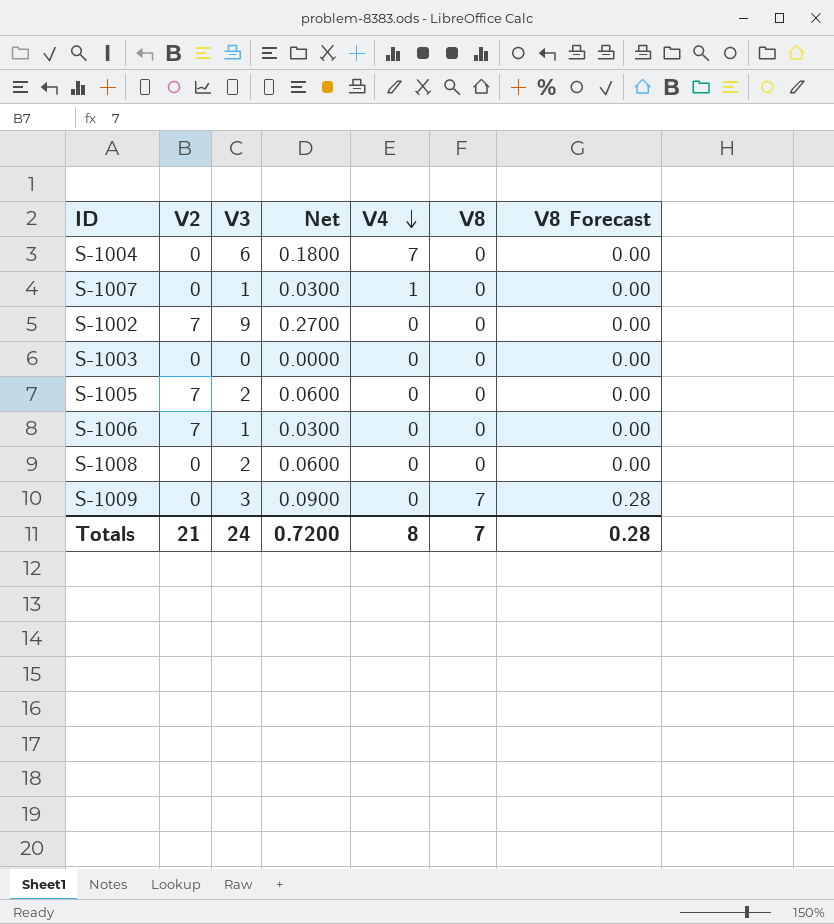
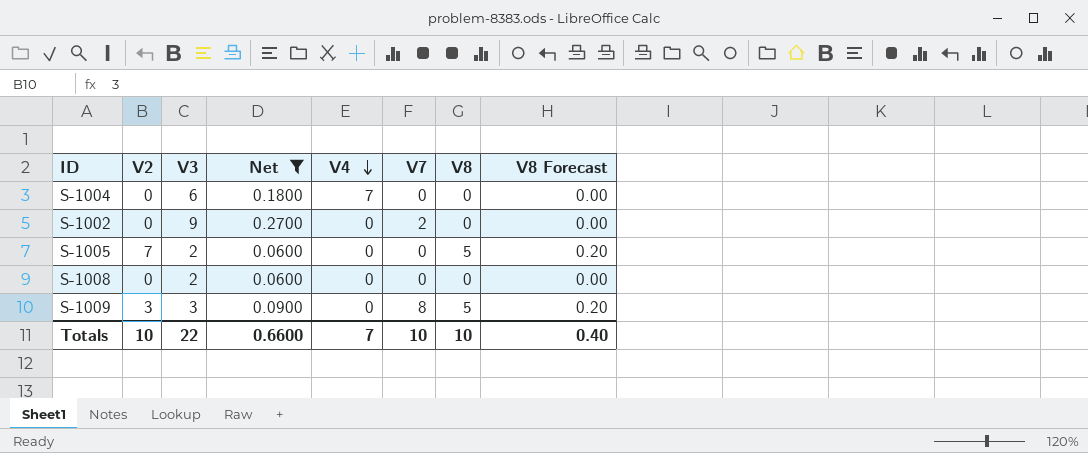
filter: none -> Net >= 0.0600
column V7 | position: none -> 6
S-1002 | V2: 7 -> 0
S-1005 | V8: 0 -> 5
S-1005 | V8 Forecast: 0.00 -> 0.20
S-1009 | V2: 0 -> 3
S-1009 | V8: 7 -> 5
S-1009 | V8 Forecast: 0.28 -> 0.20
Totals | V2: 21 -> 10
Totals | V3: 24 -> 22
Totals | Net: 0.7200 -> 0.6600
Totals | V4: 8 -> 7
Totals | V8: 7 -> 10
Totals | V8 Forecast: 0.28 -> 0.40

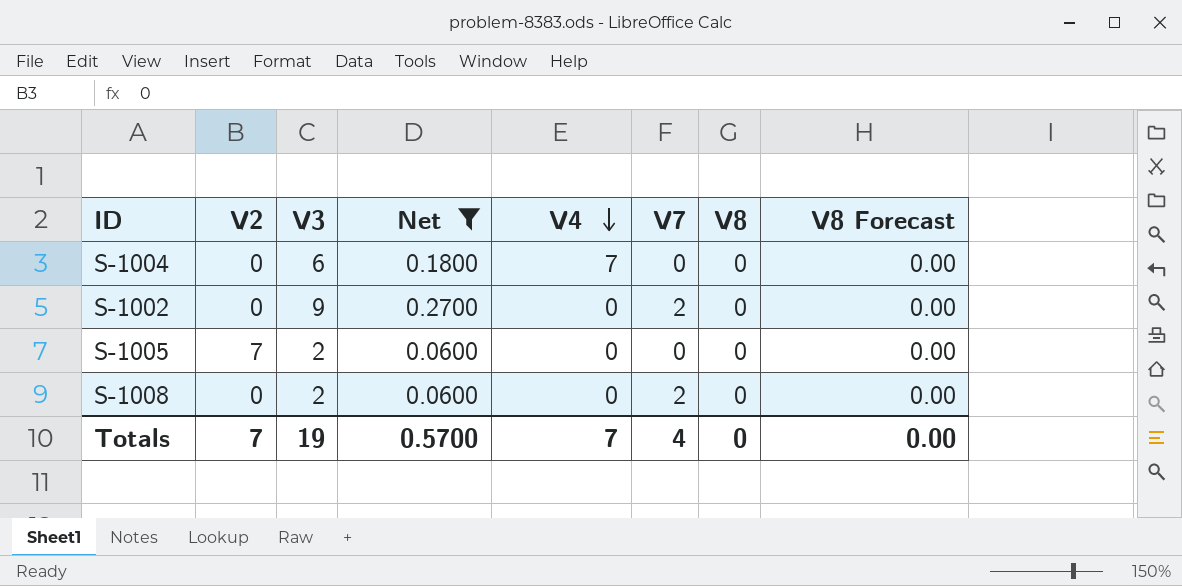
row S-1009: 3 | 3 | 0.0900 | 0 | 8 | 5 | 0.20 -> none
S-1005 | V8: 5 -> 0
S-1005 | V8 Forecast: 0.20 -> 0.00
S-1008 | V7: 0 -> 2
Totals | V2: 10 -> 7
Totals | V3: 22 -> 19
Totals | Net: 0.6600 -> 0.5700
Totals | V7: 10 -> 4
Totals | V8: 10 -> 0
Totals | V8 Forecast: 0.40 -> 0.00

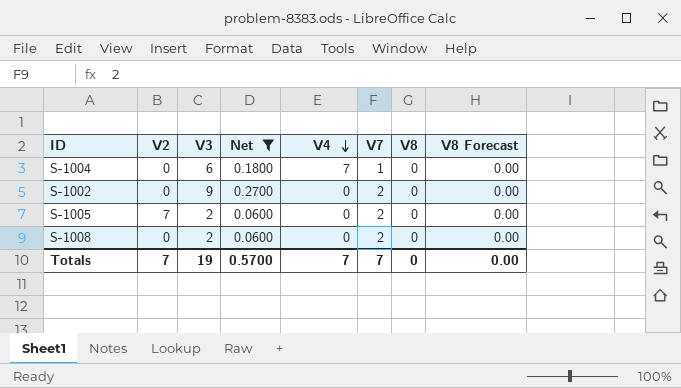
S-1004 | V7: 0 -> 1
S-1005 | V7: 0 -> 2
Totals | V7: 4 -> 7

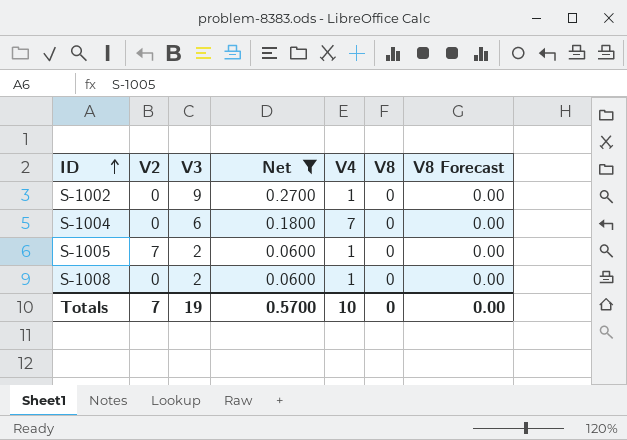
row order: V4 descending -> ID ascending
column V7 | position: 6 -> none
S-1002 | V4: 0 -> 1
S-1005 | V4: 0 -> 1
S-1008 | V4: 0 -> 1
Totals | V4: 7 -> 10

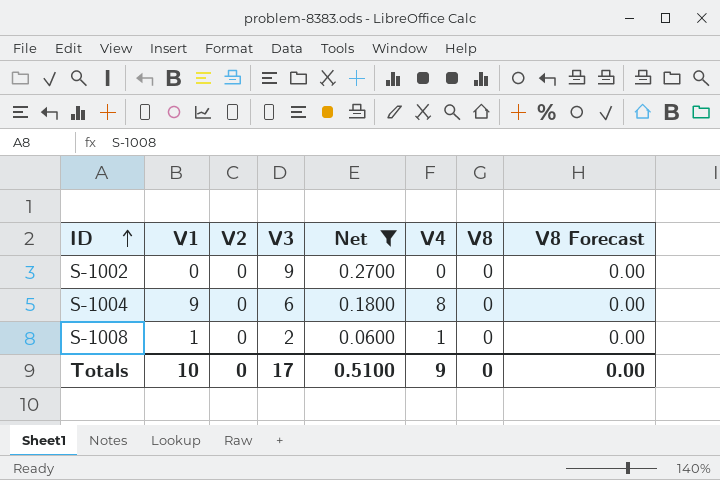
column V1 | position: none -> 2
row S-1005: 7 | 2 | 0.0600 | 1 | 0 | 0.00 -> none
S-1002 | V4: 1 -> 0
S-1004 | V4: 7 -> 8
Totals | V2: 7 -> 0
Totals | V3: 19 -> 17
Totals | Net: 0.5700 -> 0.5100
Totals | V4: 10 -> 9

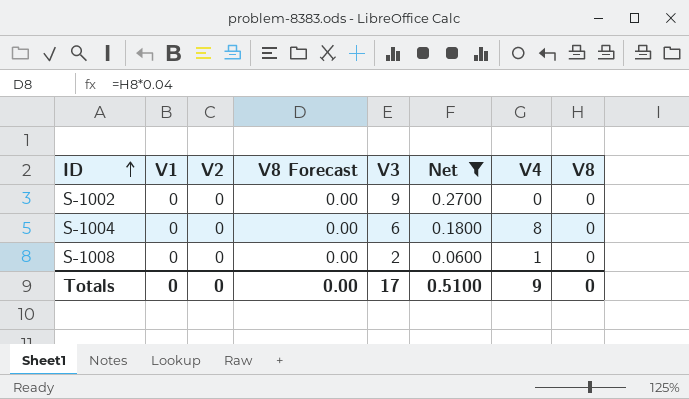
column V8 Forecast | position: 8 -> 4
S-1004 | V1: 9 -> 0
S-1008 | V1: 1 -> 0
Totals | V1: 10 -> 0

